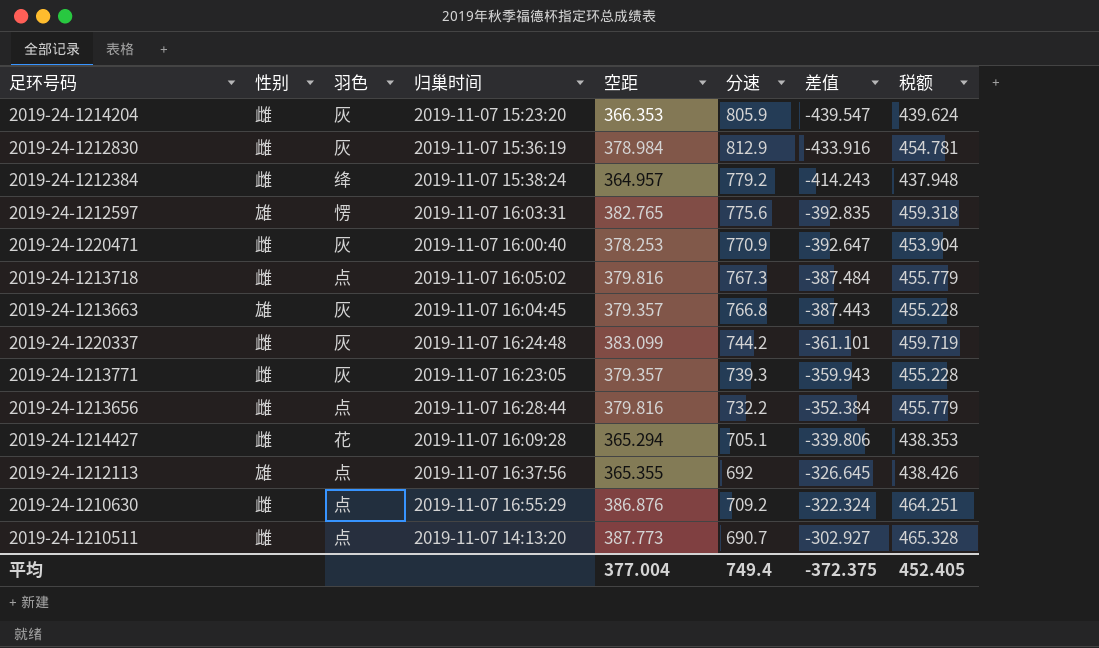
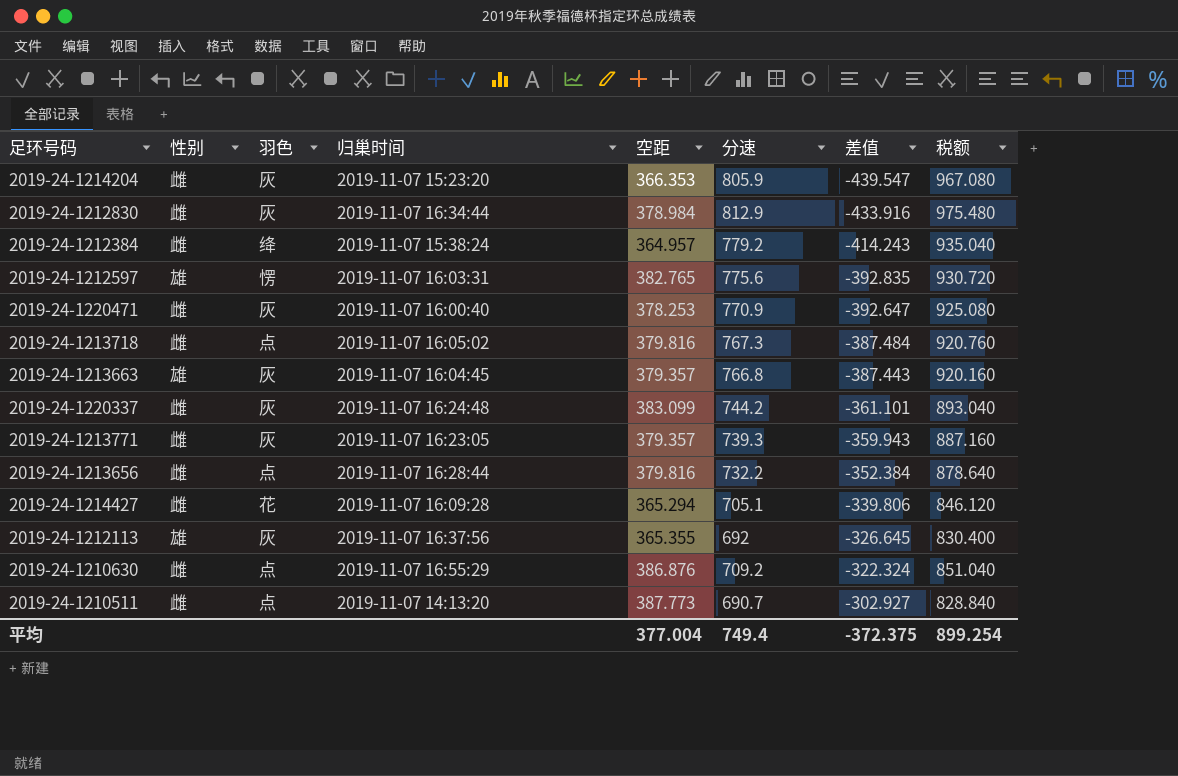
column 税额 | formula: [空距] * 1.2 -> [分速] * 1.2
2019-24-1212830 | 归巢时间: 2019-11-07 15:36:19 -> 2019-11-07 16:34:44
2019-24-1212113 | 羽色: 点 -> 灰
平均 | 税额: 452.405 -> 899.254

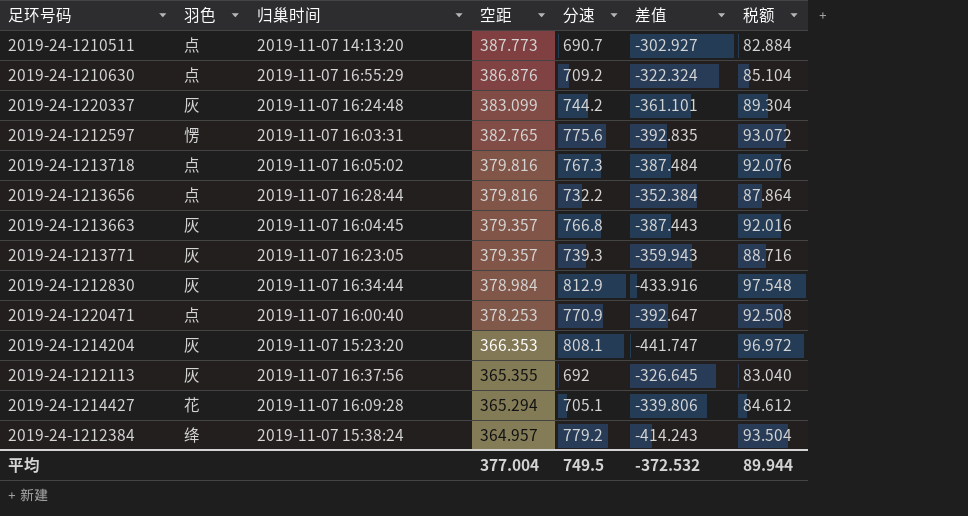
row order: 差值 ascending -> 空距 descending
column 性别 | position: 2 -> none
column 税额 | formula: [分速] * 1.2 -> [分速] * 0.12
2019-24-1220471 | 羽色: 灰 -> 点
2019-24-1214204 | 分速: 805.9 -> 808.1
2019-24-1214204 | 差值: -439.547 -> -441.747
平均 | 分速: 749.4 -> 749.5
平均 | 差值: -372.375 -> -372.532
平均 | 税额: 899.254 -> 89.944

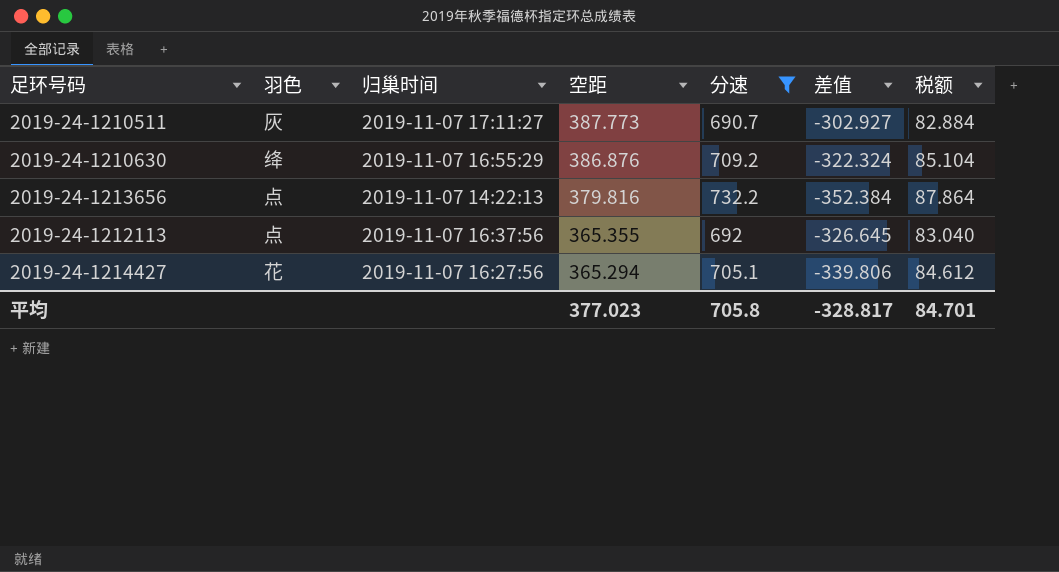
filter: none -> 分速 <= 732.2
2019-24-1210511 | 羽色: 点 -> 灰
2019-24-1210511 | 归巢时间: 2019-11-07 14:13:20 -> 2019-11-07 17:11:27
2019-24-1210630 | 羽色: 点 -> 绛
2019-24-1213656 | 归巢时间: 2019-11-07 16:28:44 -> 2019-11-07 14:22:13
2019-24-1212113 | 羽色: 灰 -> 点
2019-24-1214427 | 归巢时间: 2019-11-07 16:09:28 -> 2019-11-07 16:27:56
平均 | 空距: 377.004 -> 377.023
平均 | 分速: 749.5 -> 705.8
平均 | 差值: -372.532 -> -328.817
平均 | 税额: 89.944 -> 84.701

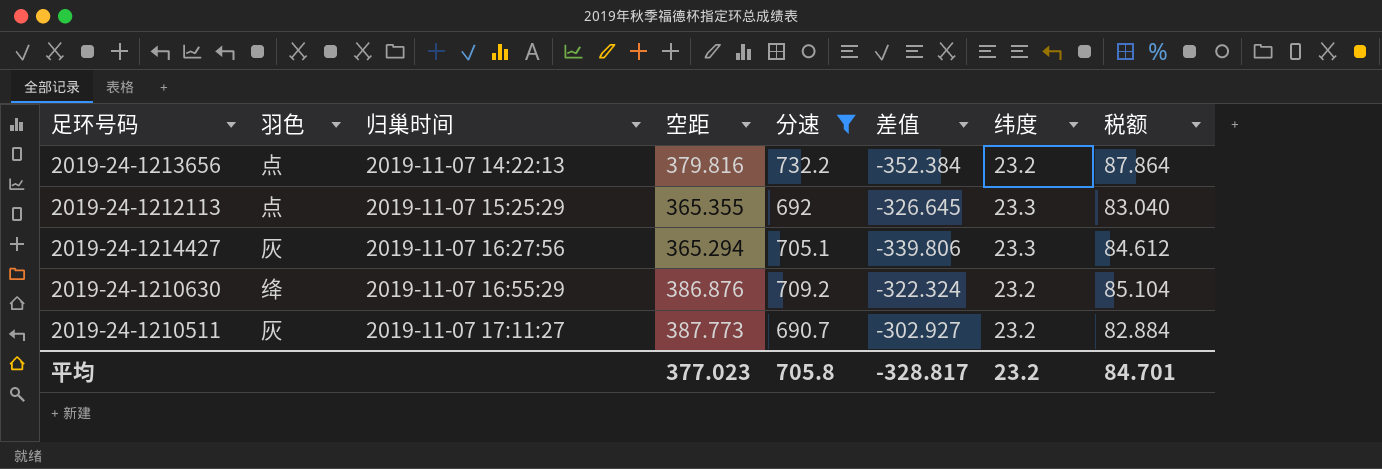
row order: 空距 descending -> 归巢时间 ascending
column 纬度 | position: none -> 7
2019-24-1212113 | 归巢时间: 2019-11-07 16:37:56 -> 2019-11-07 15:25:29
2019-24-1214427 | 羽色: 花 -> 灰

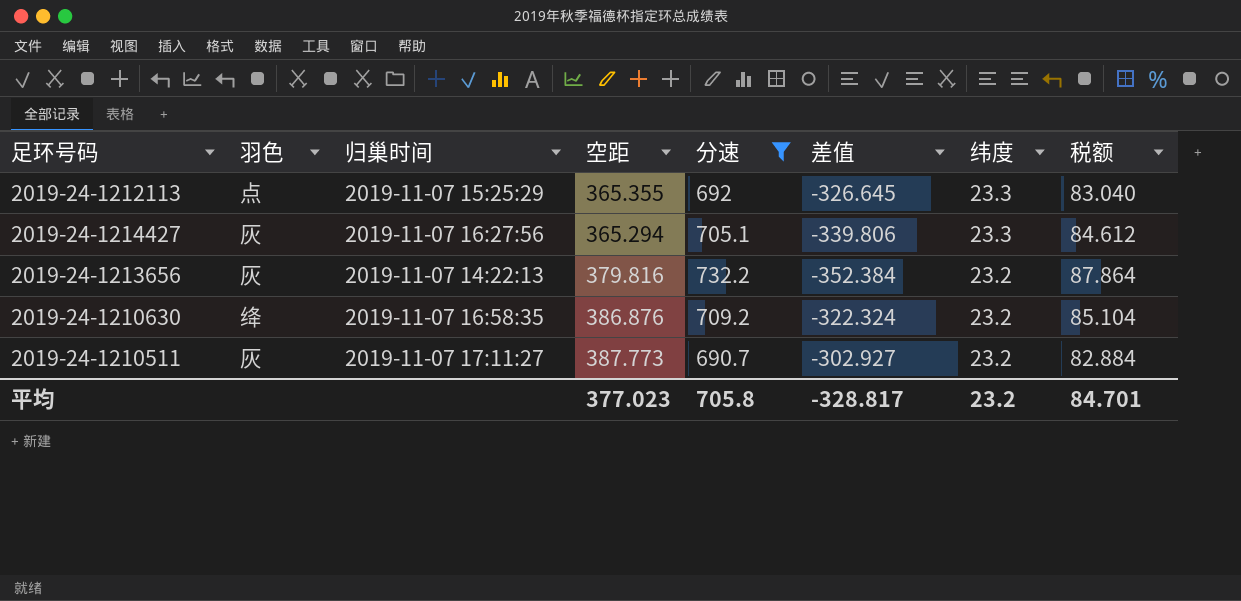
row order: 归巢时间 ascending -> 纬度 descending
2019-24-1213656 | 羽色: 点 -> 灰
2019-24-1210630 | 归巢时间: 2019-11-07 16:55:29 -> 2019-11-07 16:58:35

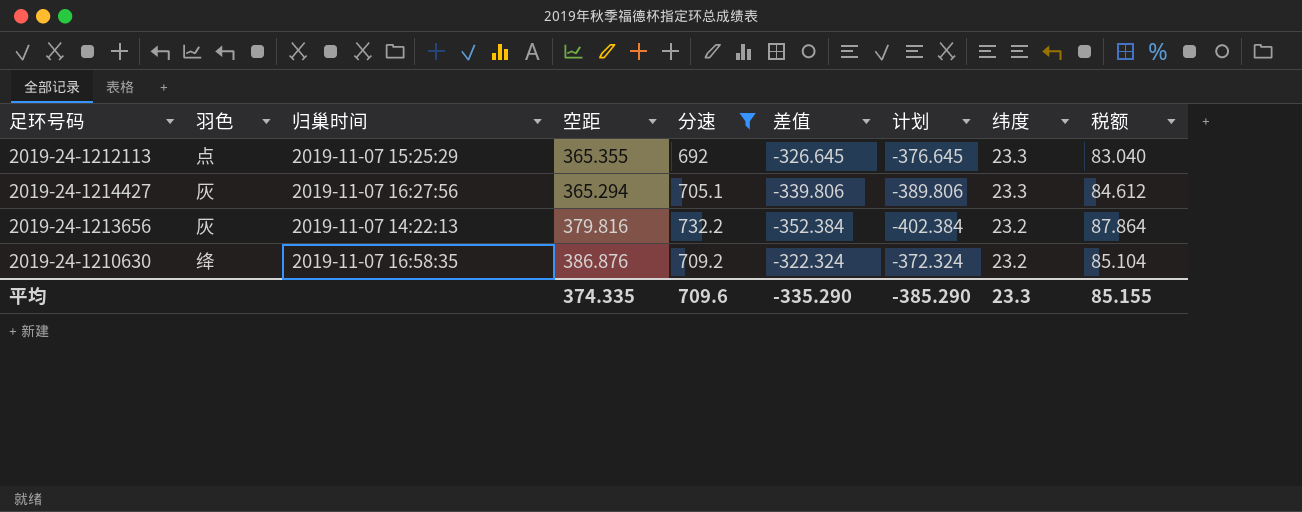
column 计划 | formula: none -> [差值] - 50
row 2019-24-1210511: 灰 | 2019-11-07 17:11:27 | 387.773 | 690.7 | -302.927 | 23.2 | 82.884 -> none
平均 | 空距: 377.023 -> 374.335
平均 | 分速: 705.8 -> 709.6
平均 | 差值: -328.817 -> -335.290
平均 | 纬度: 23.2 -> 23.3
平均 | 税额: 84.701 -> 85.155

